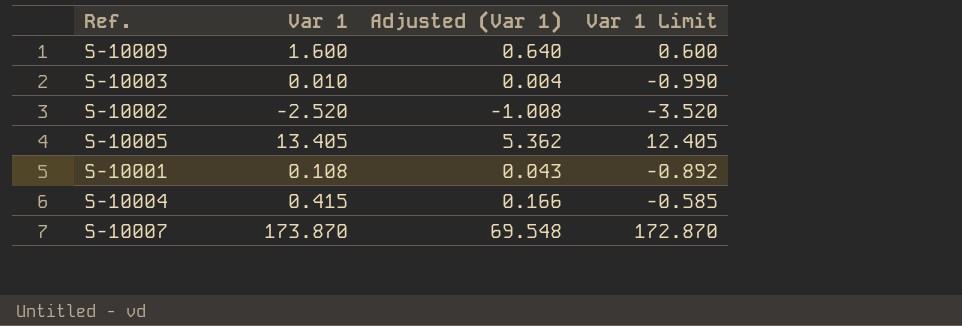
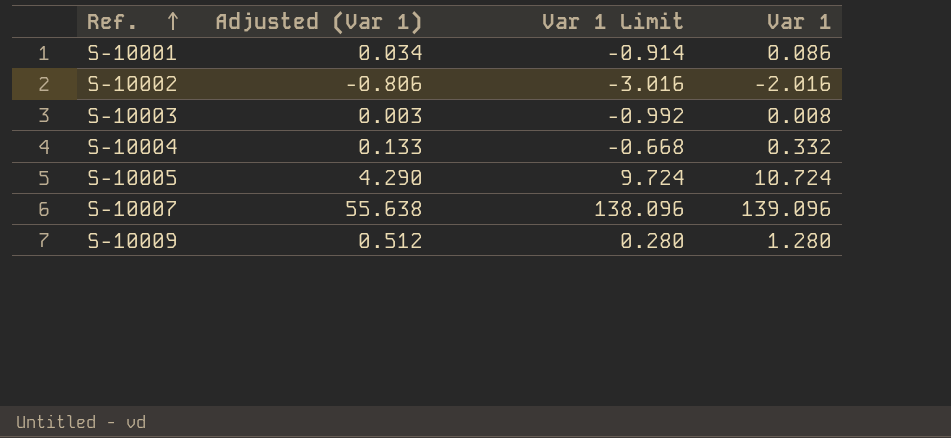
row order: none -> Ref. ascending
column Var 1 | position: 2 -> 4
S-10001 | Adjusted (Var 1): 0.043 -> 0.034
S-10001 | Var 1 Limit: -0.892 -> -0.914
S-10001 | Var 1: 0.108 -> 0.086
S-10002 | Adjusted (Var 1): -1.008 -> -0.806
S-10002 | Var 1 Limit: -3.520 -> -3.016
S-10002 | Var 1: -2.520 -> -2.016
S-10003 | Adjusted (Var 1): 0.004 -> 0.003
S-10003 | Var 1 Limit: -0.990 -> -0.992
S-10003 | Var 1: 0.010 -> 0.008
S-10004 | Adjusted (Var 1): 0.166 -> 0.133
S-10004 | Var 1 Limit: -0.585 -> -0.668
S-10004 | Var 1: 0.415 -> 0.332
S-10005 | Adjusted (Var 1): 5.362 -> 4.290
S-10005 | Var 1 Limit: 12.405 -> 9.724
S-10005 | Var 1: 13.405 -> 10.724
S-10007 | Adjusted (Var 1): 69.548 -> 55.638
S-10007 | Var 1 Limit: 172.870 -> 138.096
S-10007 | Var 1: 173.870 -> 139.096
S-10009 | Adjusted (Var 1): 0.640 -> 0.512
S-10009 | Var 1 Limit: 0.600 -> 0.280
S-10009 | Var 1: 1.600 -> 1.280

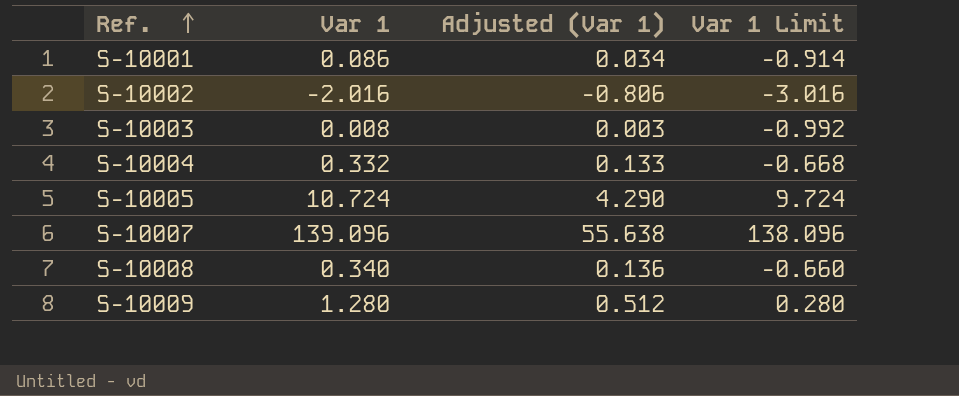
column Var 1 | position: 4 -> 2
row S-10008: none -> 0.340 | 0.136 | -0.660

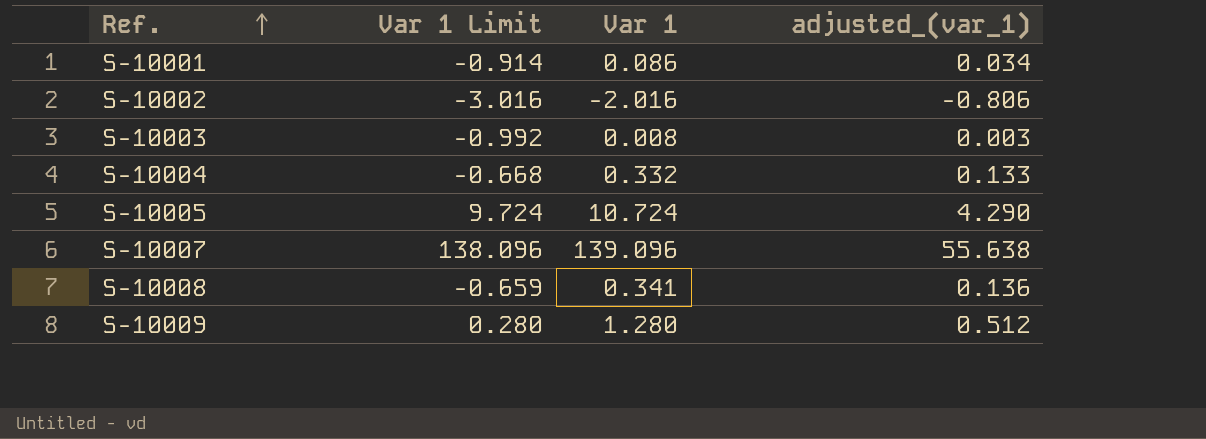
column Var 1 Limit | position: 4 -> 2
column name: Adjusted (Var 1) -> adjusted_(var_1)
S-10008 | Var 1 Limit: -0.660 -> -0.659
S-10008 | Var 1: 0.340 -> 0.341

